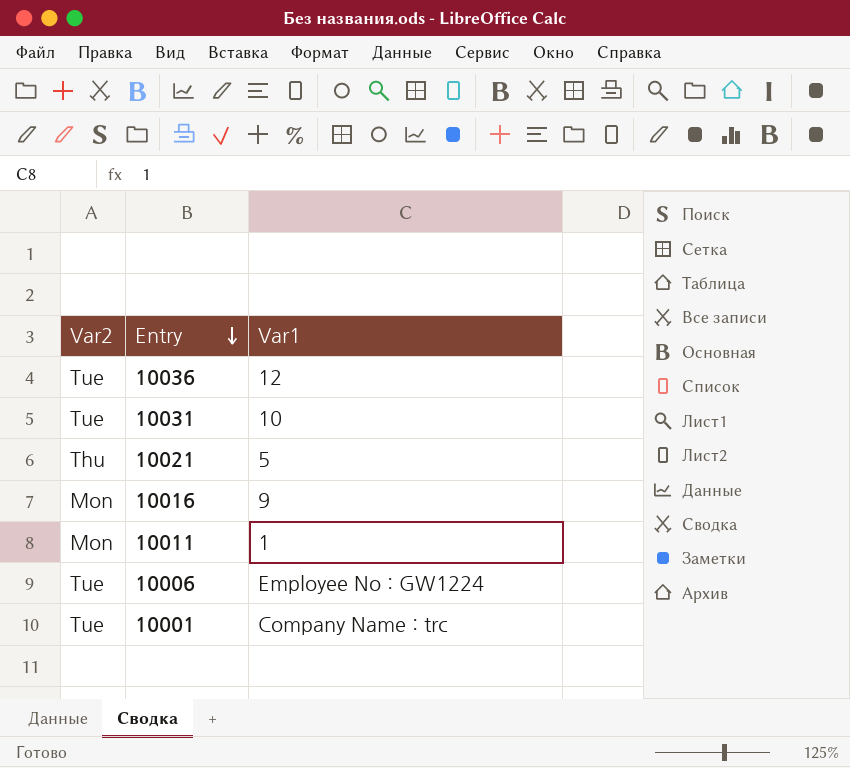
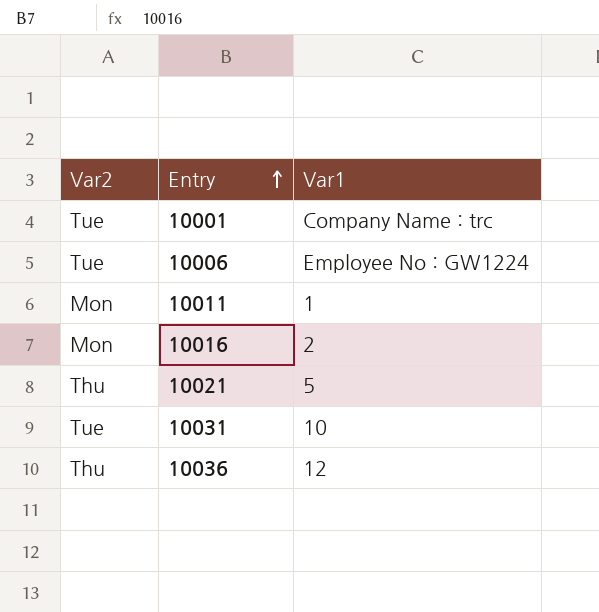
row order: Entry descending -> Entry ascending
10016 | Var1: 9 -> 2
10036 | Var2: Tue -> Thu

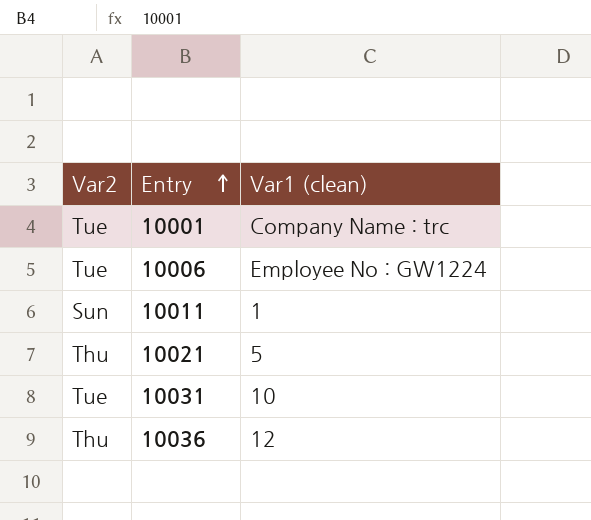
column name: Var1 -> Var1 (clean)
row 10016: Mon | 2 -> none
10011 | Var2: Mon -> Sun

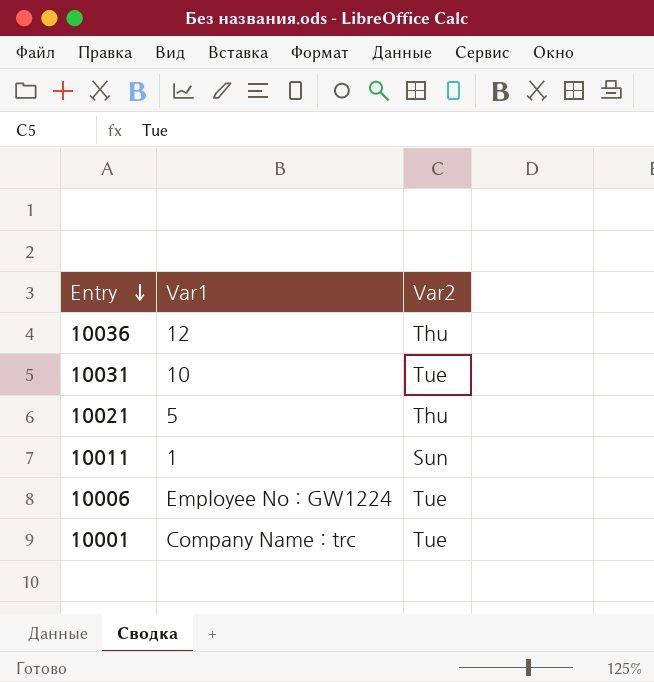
row order: Entry ascending -> Entry descending
column name: Var1 (clean) -> Var1
column Var2 | position: 1 -> 3

